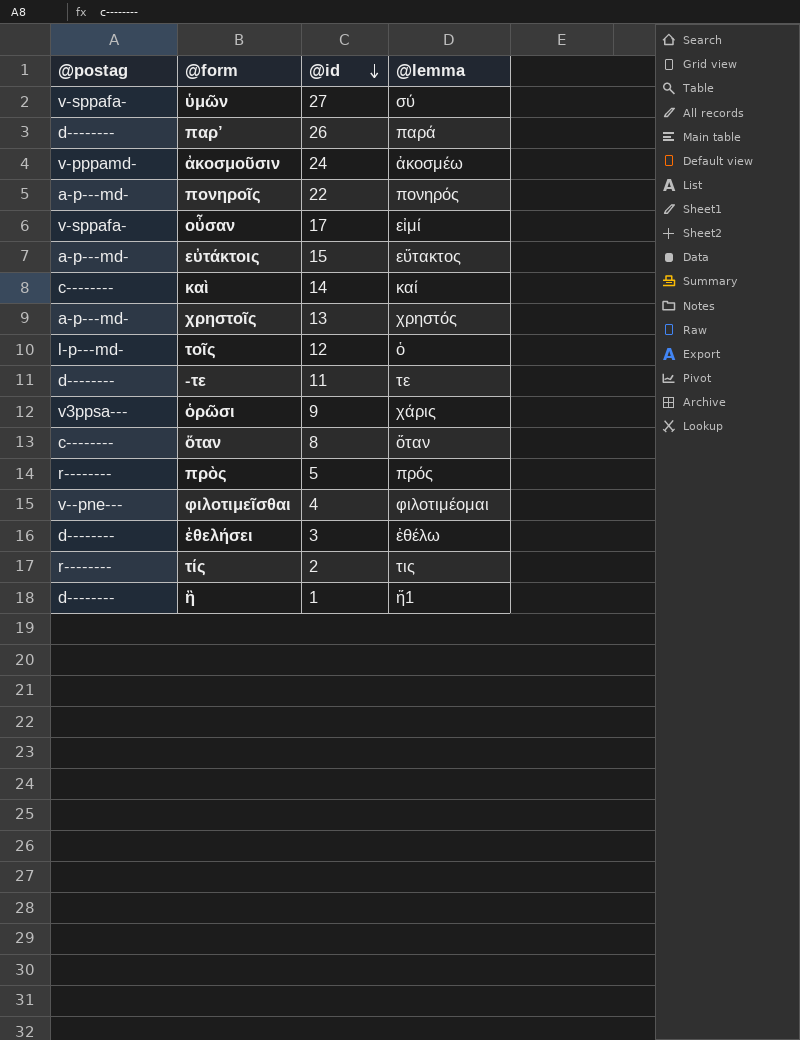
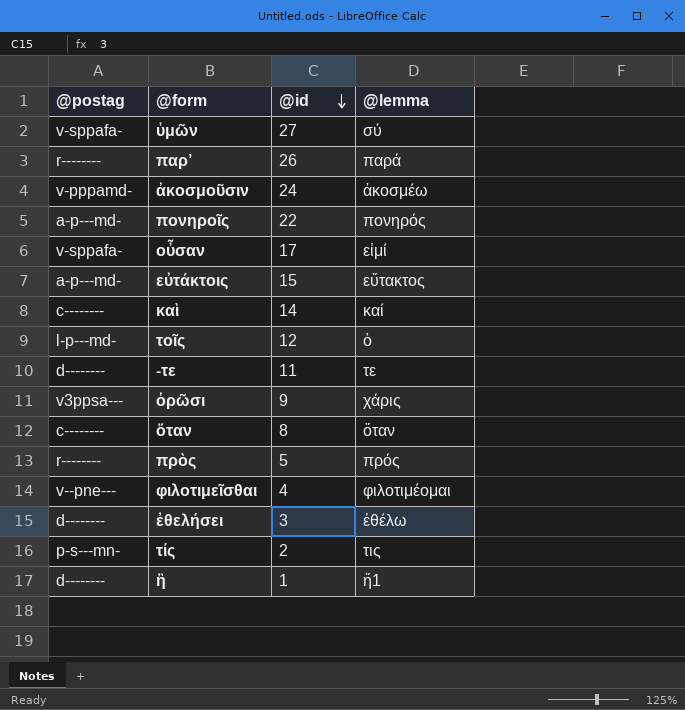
row χρηστοῖς: a-p---md- | 13 | χρηστός -> none
παρ’ | @postag: d-------- -> r--------
τίς | @postag: r-------- -> p-s---mn-

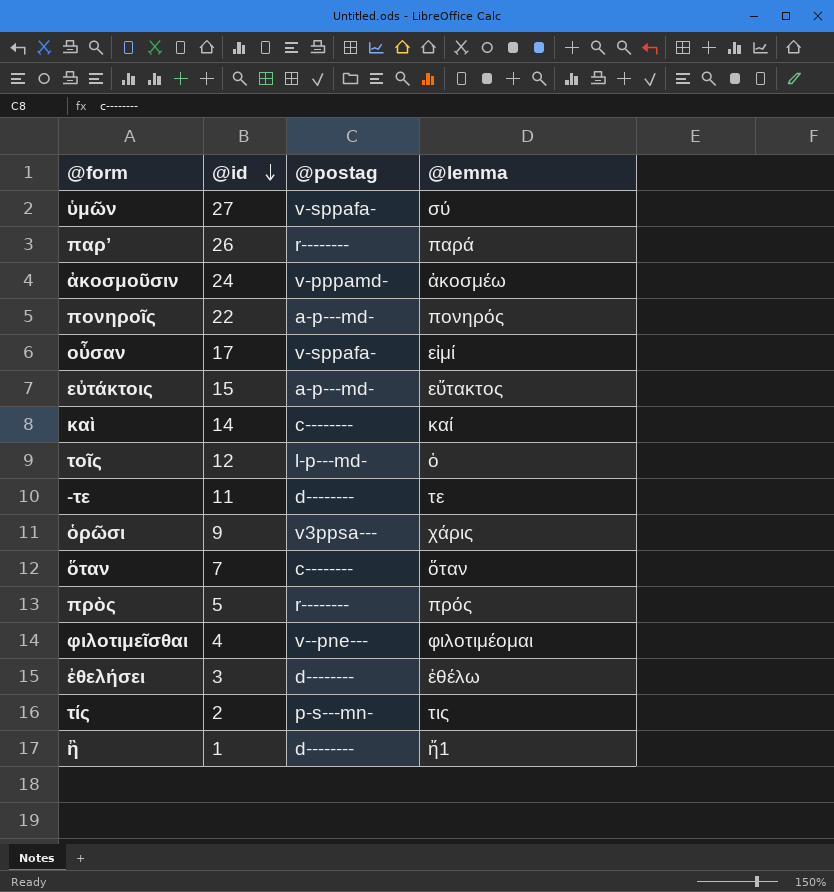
column @postag | position: 1 -> 3
ὅταν | @id: 8 -> 7

